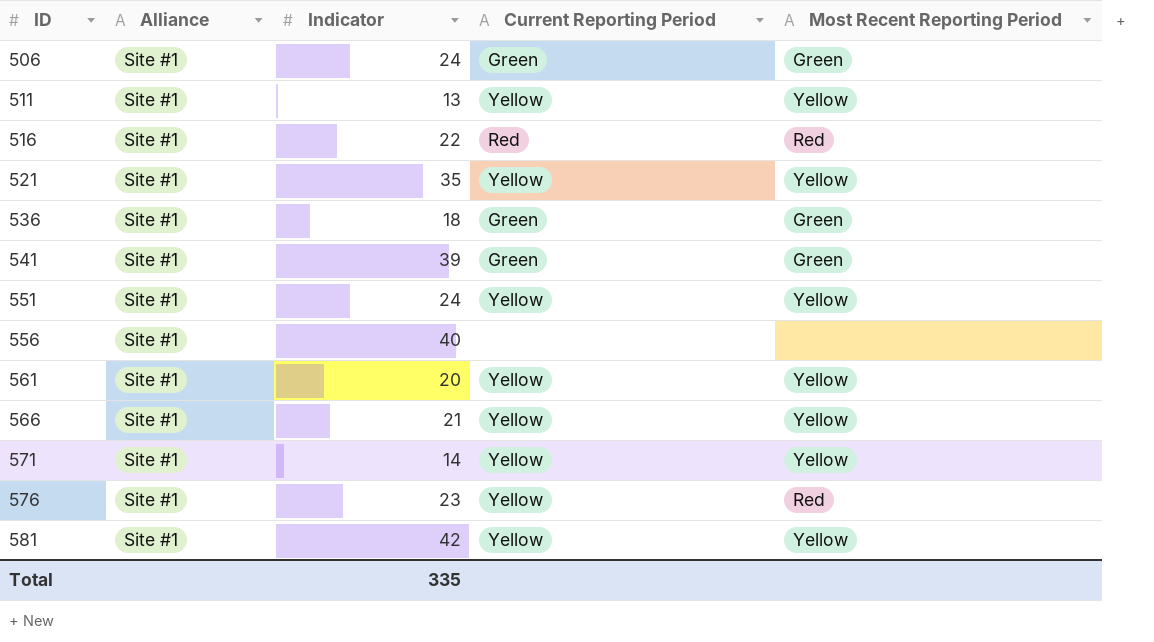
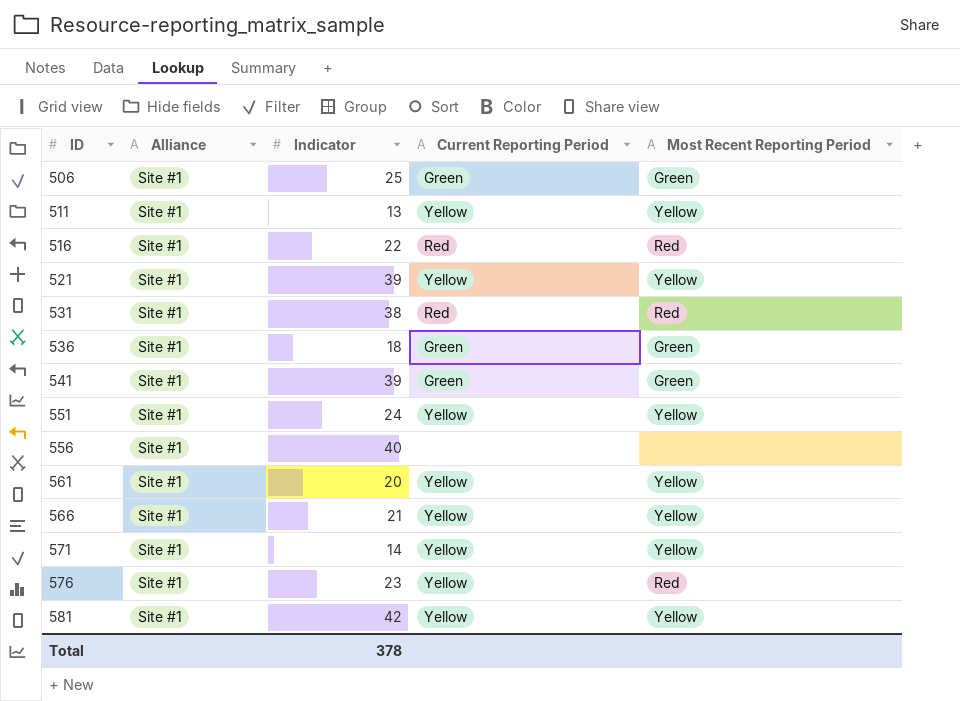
506 | Indicator: 24 -> 25
521 | Indicator: 35 -> 39
row 531: none -> Site #1 | 38 | Red | Red
Total | Indicator: 335 -> 378

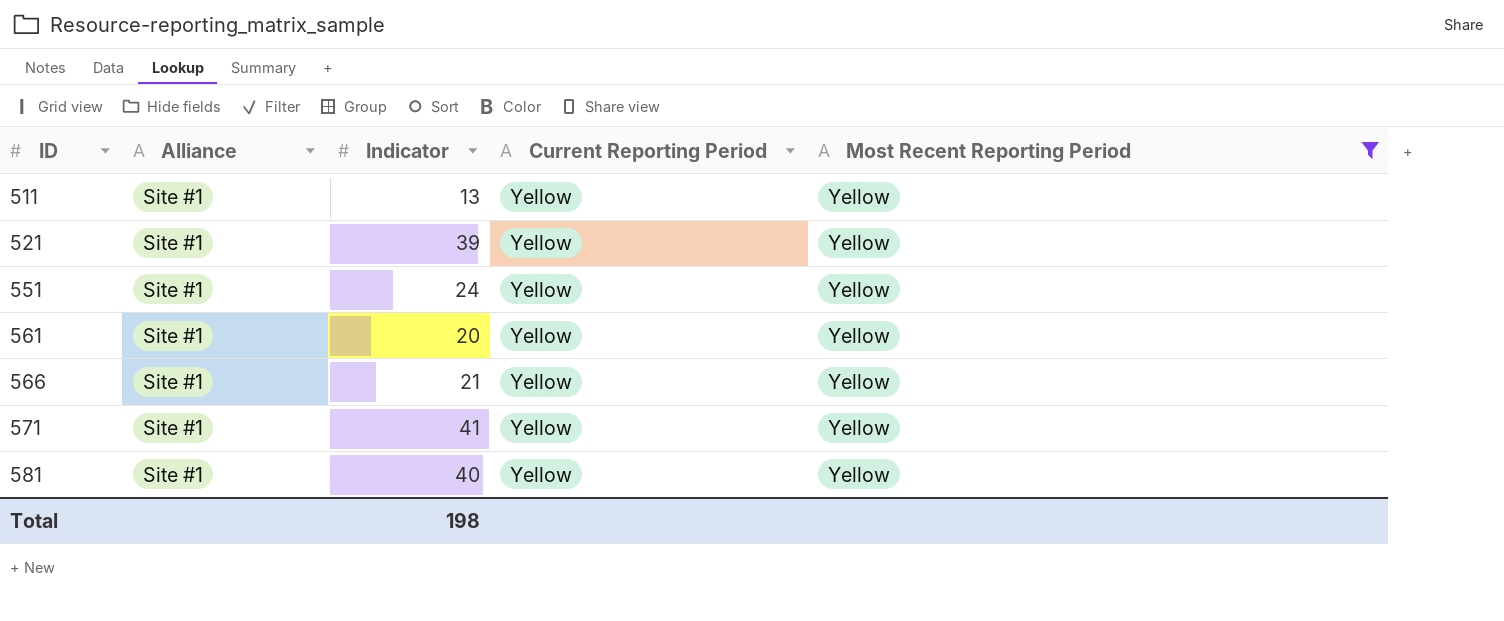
filter: none -> Most Recent Reporting Period = Yellow
571 | Indicator: 14 -> 41
581 | Indicator: 42 -> 40
Total | Indicator: 378 -> 198

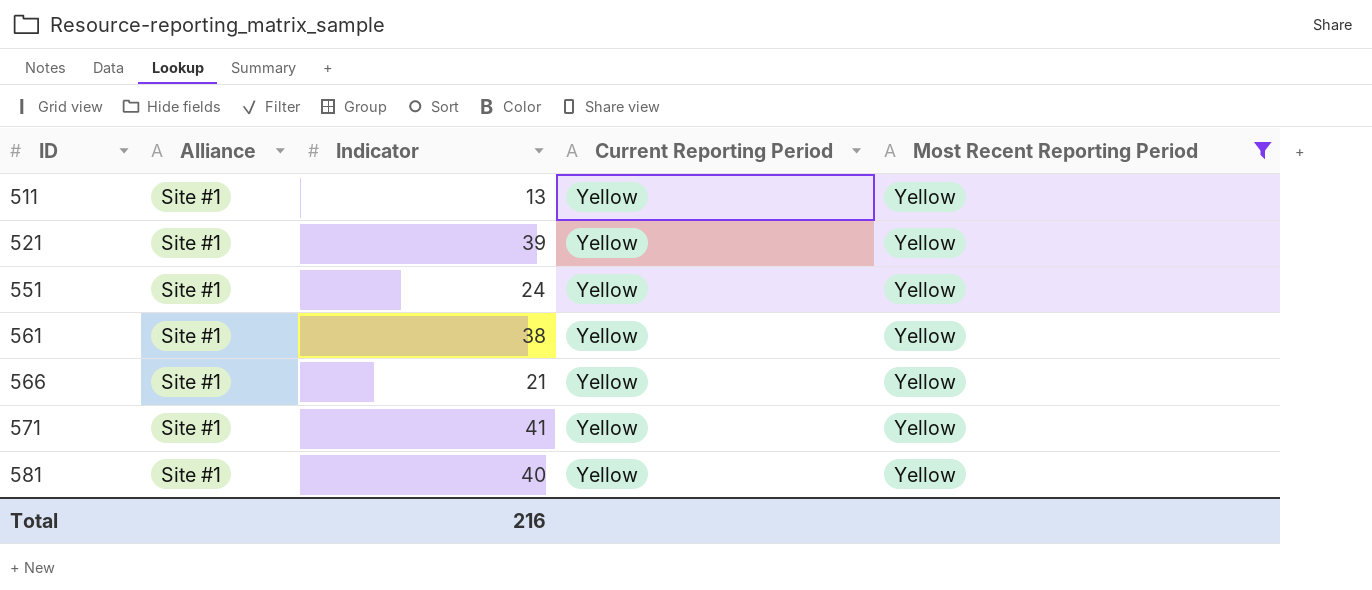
561 | Indicator: 20 -> 38
Total | Indicator: 198 -> 216

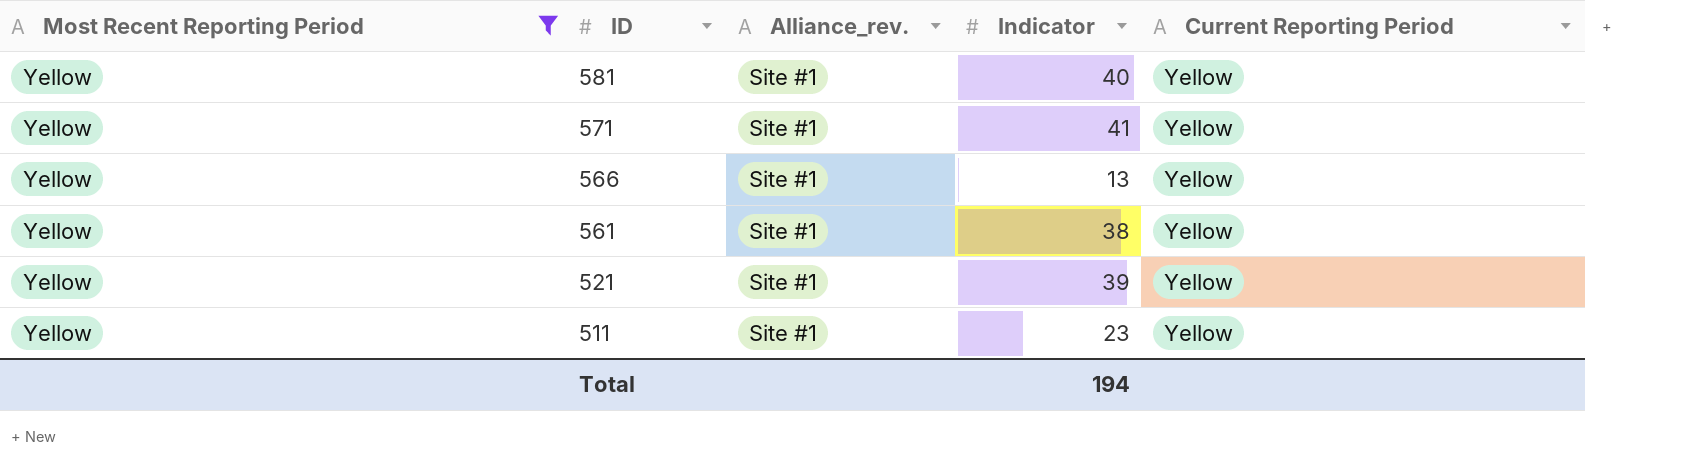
row order: ID ascending -> ID descending
column Most Recent Reporting Period | position: 5 -> 1
column name: Alliance -> Alliance_rev.
row 551: Site #1 | 24 | Yellow | Yellow -> none
566 | Indicator: 21 -> 13
511 | Indicator: 13 -> 23
Total | Indicator: 216 -> 194

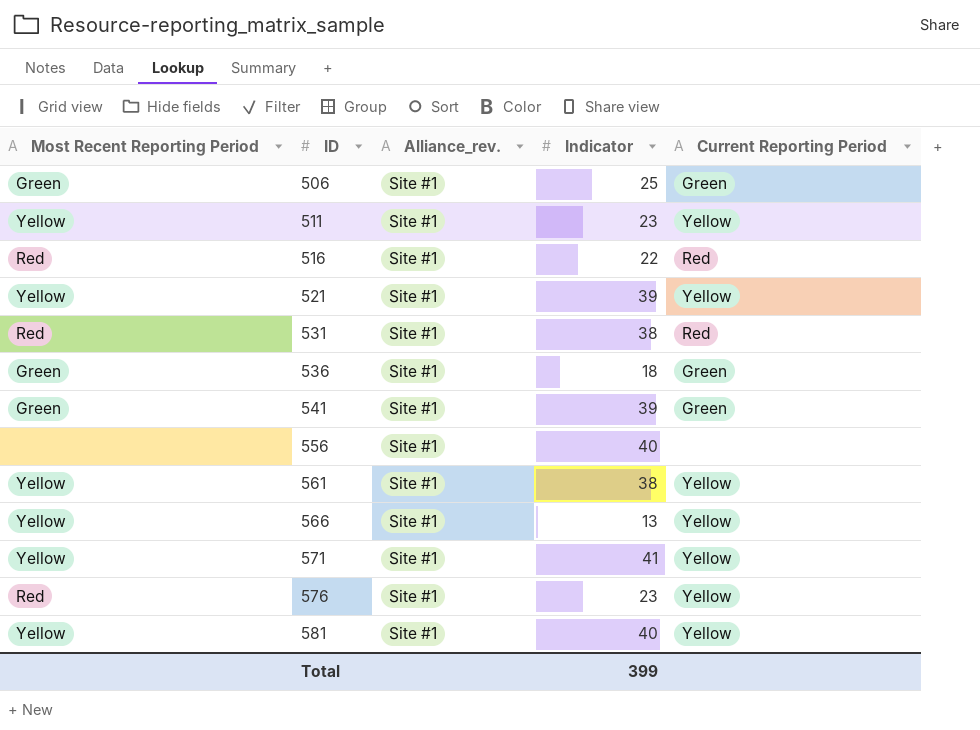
filter: Most Recent Reporting Period = Yellow -> none
row order: ID descending -> ID ascending
Total | Indicator: 194 -> 399

